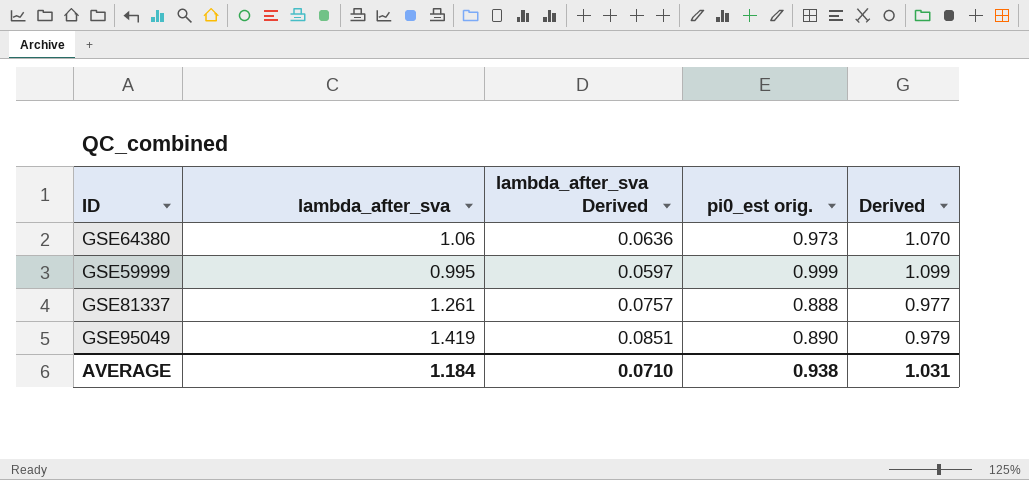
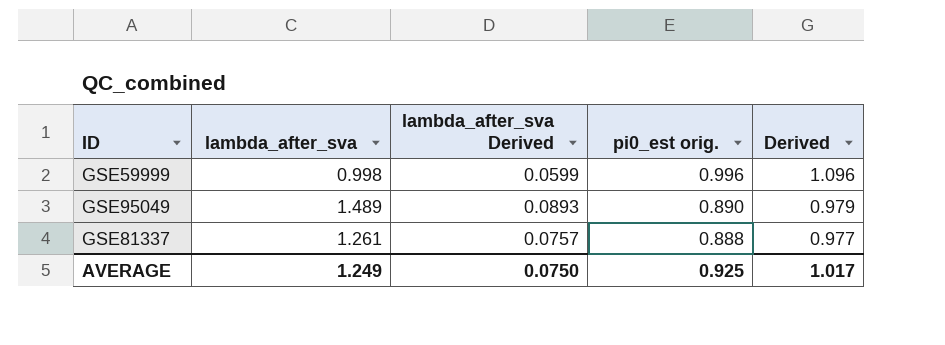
row order: none -> pi0_est orig. descending
row GSE64380: 1.06 | 0.0636 | 0.973 | 1.070 -> none
GSE59999 | lambda_after_sva: 0.995 -> 0.998
GSE59999 | lambda_after_sva Derived: 0.0597 -> 0.0599
GSE59999 | pi0_est orig.: 0.999 -> 0.996
GSE59999 | Derived: 1.099 -> 1.096
GSE95049 | lambda_after_sva: 1.419 -> 1.489
GSE95049 | lambda_after_sva Derived: 0.0851 -> 0.0893
AVERAGE | lambda_after_sva: 1.184 -> 1.249
AVERAGE | lambda_after_sva Derived: 0.0710 -> 0.0750
AVERAGE | pi0_est orig.: 0.938 -> 0.925
AVERAGE | Derived: 1.031 -> 1.017

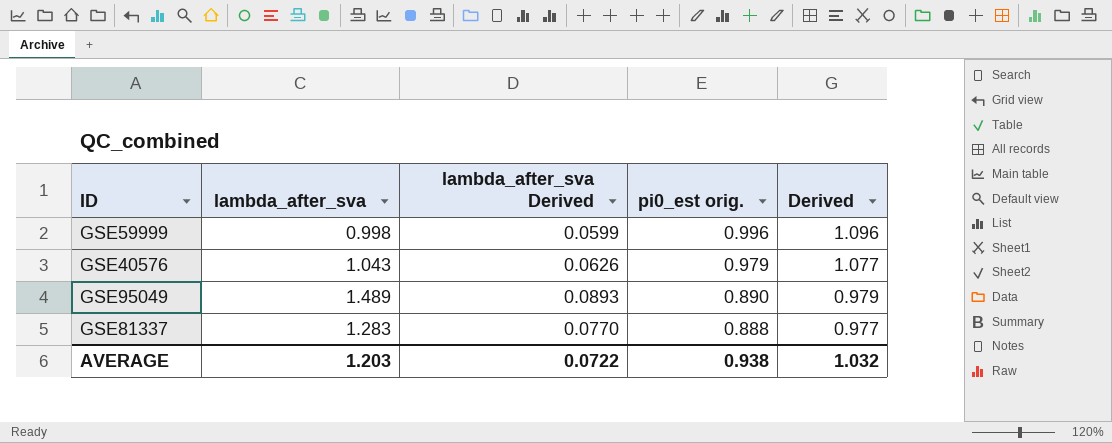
row GSE40576: none -> 1.043 | 0.0626 | 0.979 | 1.077
GSE81337 | lambda_after_sva: 1.261 -> 1.283
GSE81337 | lambda_after_sva Derived: 0.0757 -> 0.0770
AVERAGE | lambda_after_sva: 1.249 -> 1.203
AVERAGE | lambda_after_sva Derived: 0.0750 -> 0.0722
AVERAGE | pi0_est orig.: 0.925 -> 0.938
AVERAGE | Derived: 1.017 -> 1.032

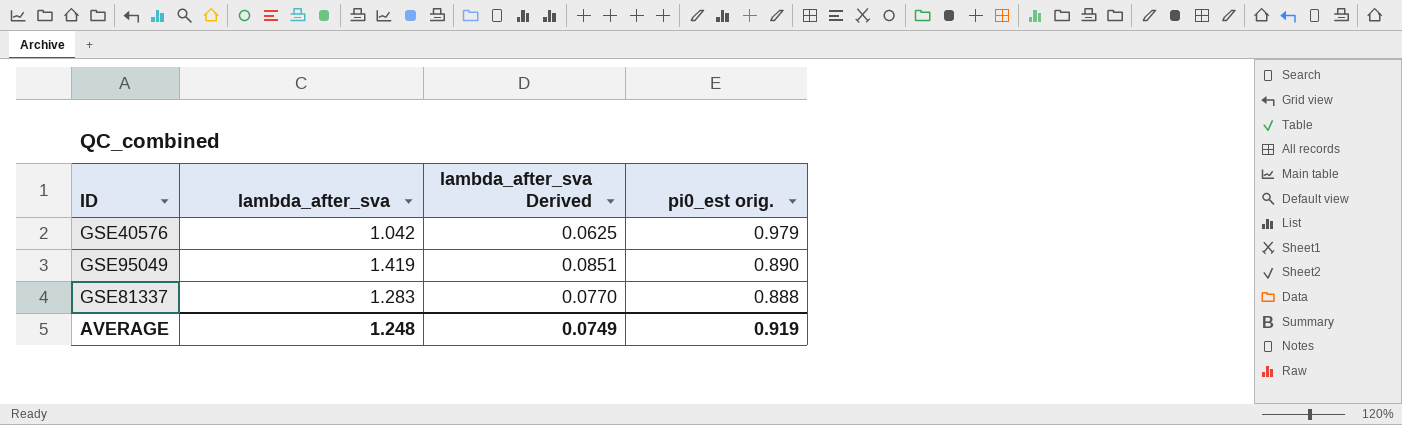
column Derived | formula: [pi0_est orig.] * 1.1 -> none
row GSE59999: 0.998 | 0.0599 | 0.996 | 1.096 -> none
GSE40576 | lambda_after_sva: 1.043 -> 1.042
GSE40576 | lambda_after_sva Derived: 0.0626 -> 0.0625
GSE95049 | lambda_after_sva: 1.489 -> 1.419
GSE95049 | lambda_after_sva Derived: 0.0893 -> 0.0851
AVERAGE | lambda_after_sva: 1.203 -> 1.248
AVERAGE | lambda_after_sva Derived: 0.0722 -> 0.0749
AVERAGE | pi0_est orig.: 0.938 -> 0.919

